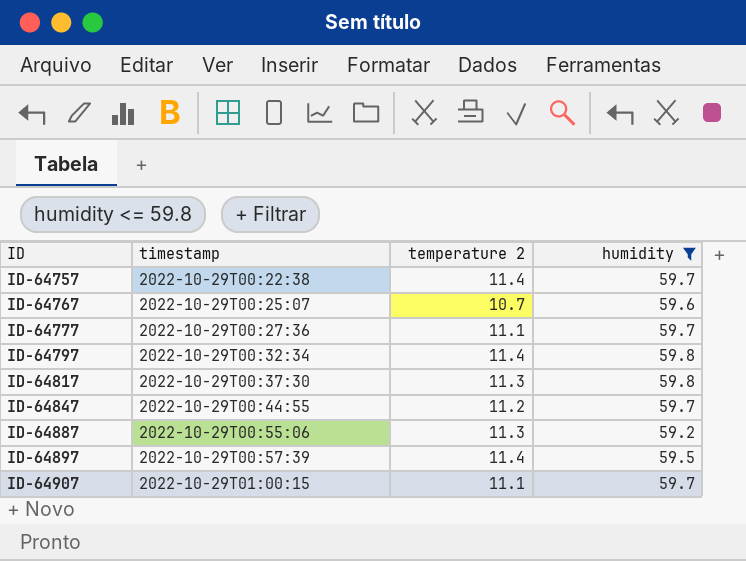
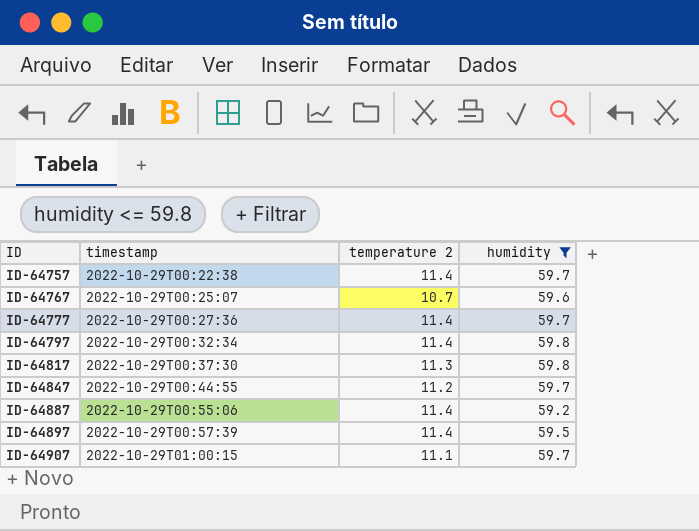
ID-64777 | temperature 2: 11.1 -> 11.4
ID-64887 | temperature 2: 11.3 -> 11.4

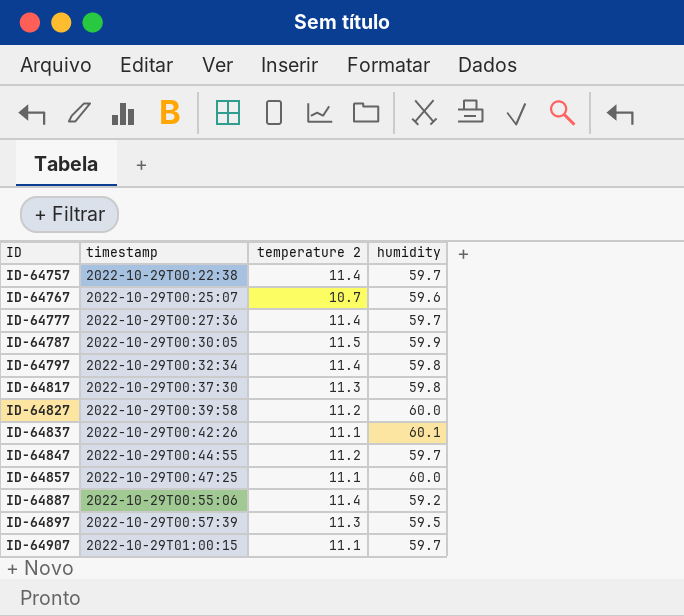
filter: humidity <= 59.8 -> none
ID-64897 | temperature 2: 11.4 -> 11.3

